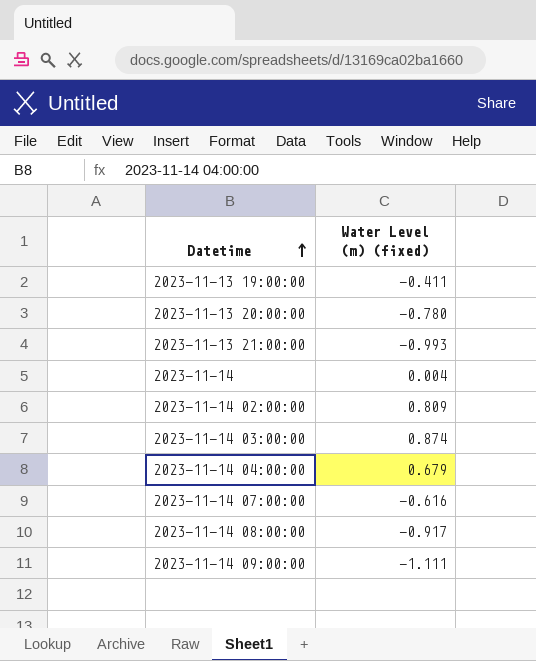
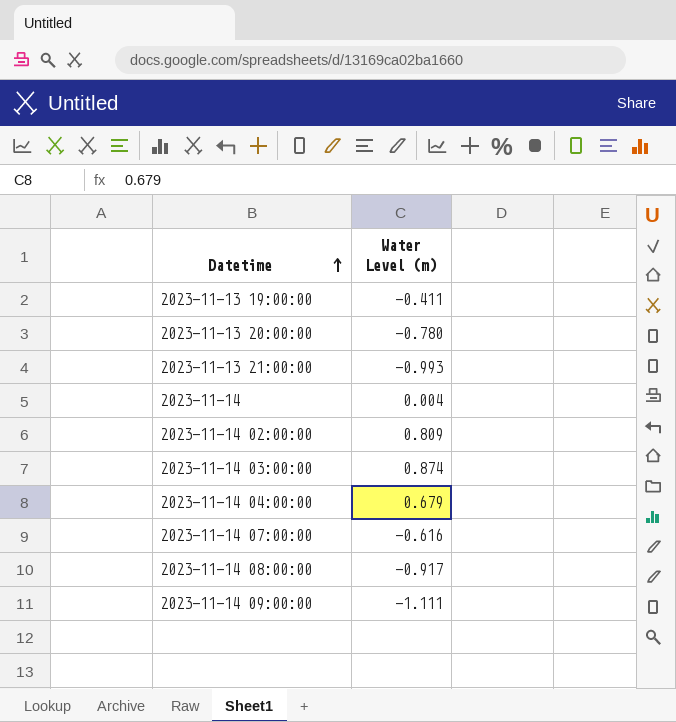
column name: Water Level (m) (fixed) -> Water Level (m)

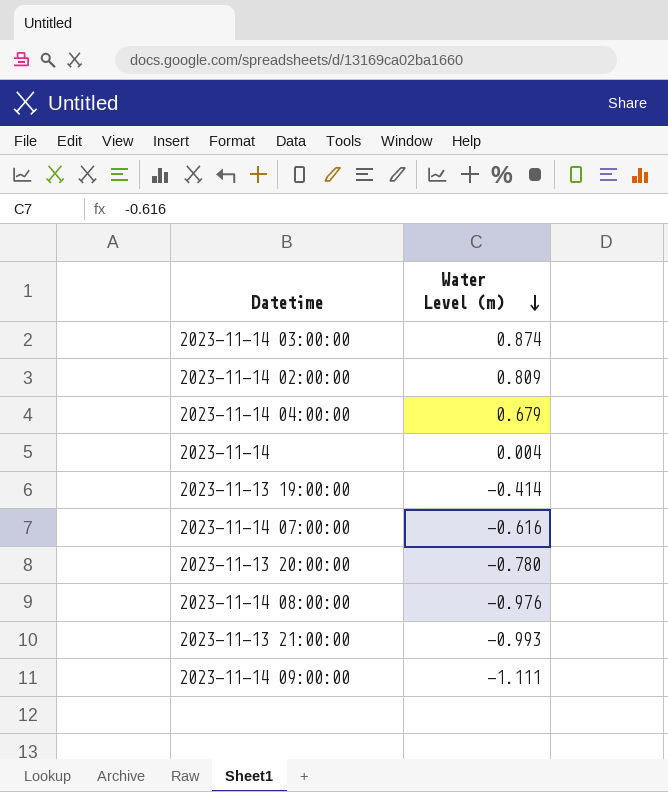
row order: Datetime ascending -> Water Level (m) descending
2023-11-13 19:00:00 | Water Level (m): -0.411 -> -0.414
2023-11-14 08:00:00 | Water Level (m): -0.917 -> -0.976

